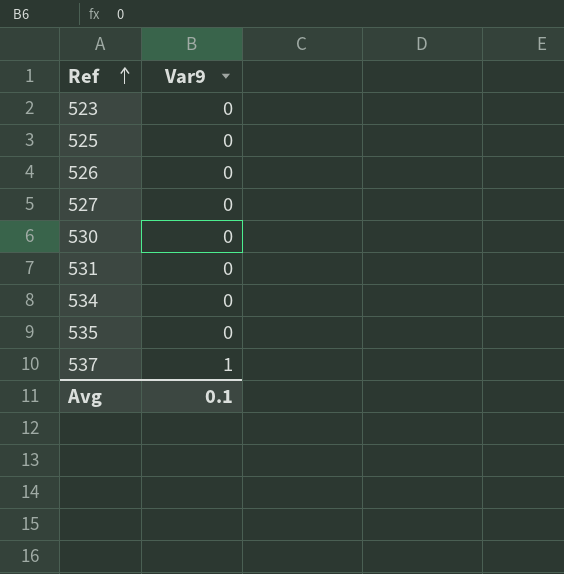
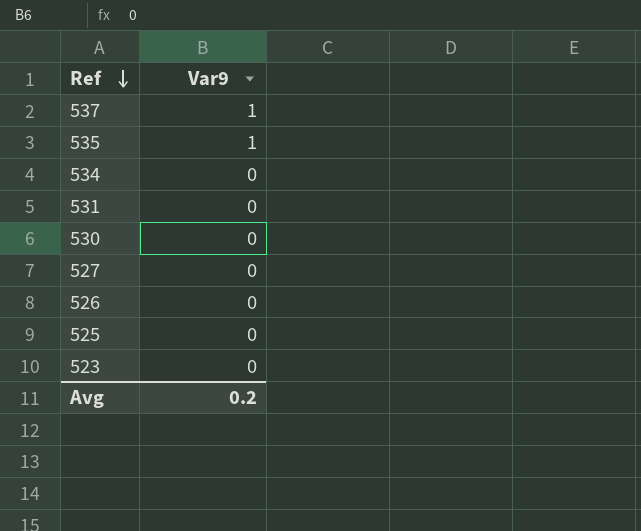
row order: Ref ascending -> Ref descending
535 | Var9: 0 -> 1
Avg | Var9: 0.1 -> 0.2

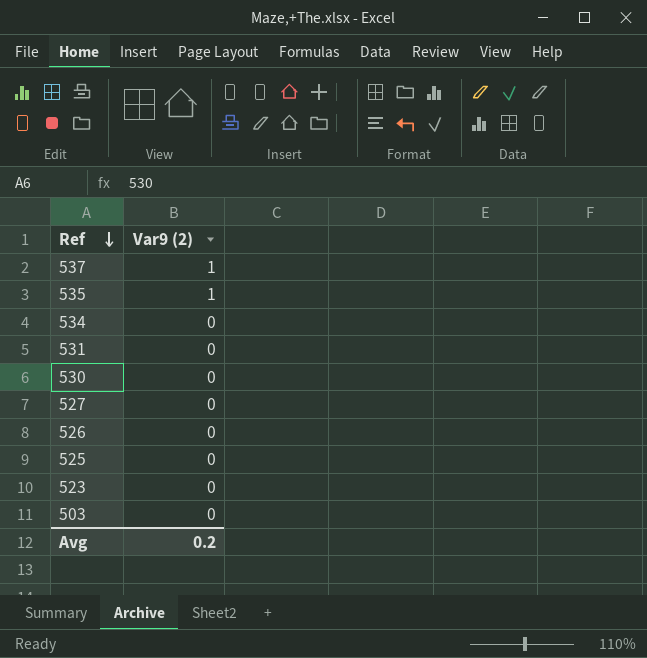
column name: Var9 -> Var9 (2)
row 503: none -> 0

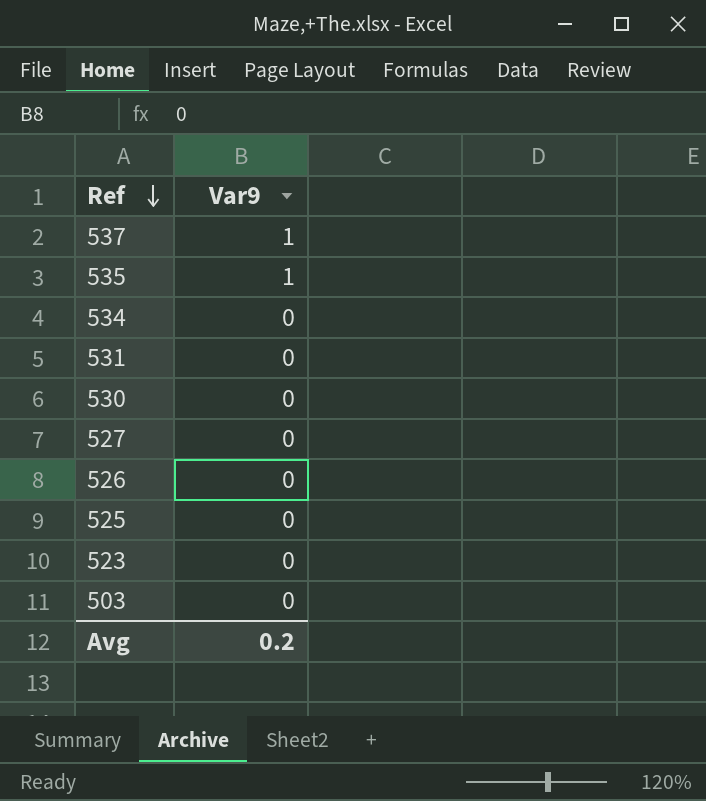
column name: Var9 (2) -> Var9

